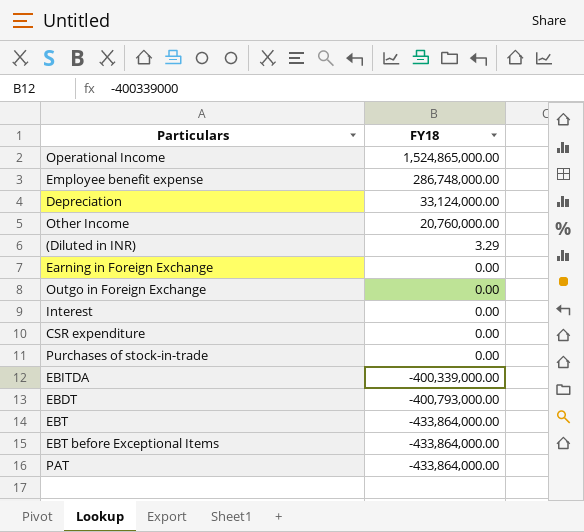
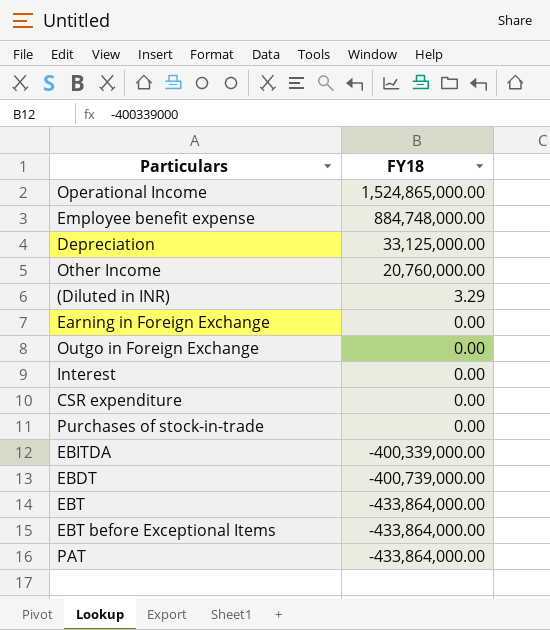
Employee benefit expense | FY18: 286,748,000.00 -> 884,748,000.00
Depreciation | FY18: 33,124,000.00 -> 33,125,000.00
EBDT | FY18: -400,793,000.00 -> -400,739,000.00

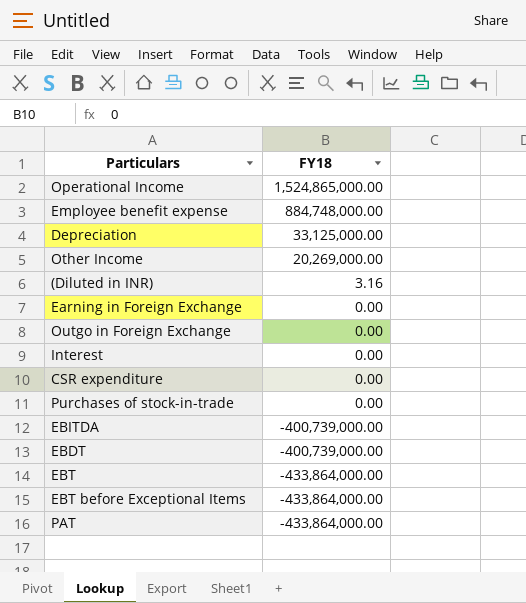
Other Income | FY18: 20,760,000.00 -> 20,269,000.00
(Diluted in INR) | FY18: 3.29 -> 3.16
EBITDA | FY18: -400,339,000.00 -> -400,739,000.00

